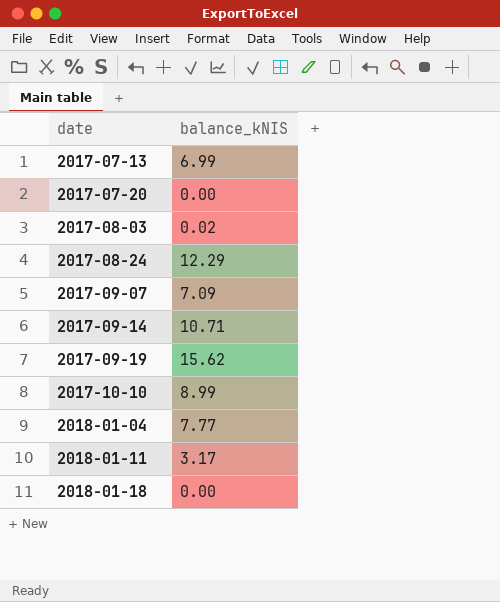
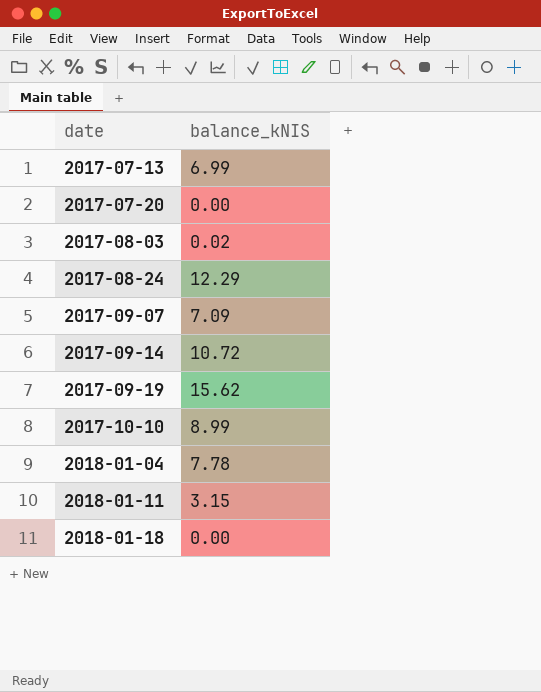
2017-09-14 | balance_kNIS: 10.71 -> 10.72
2018-01-04 | balance_kNIS: 7.77 -> 7.78
2018-01-11 | balance_kNIS: 3.17 -> 3.15

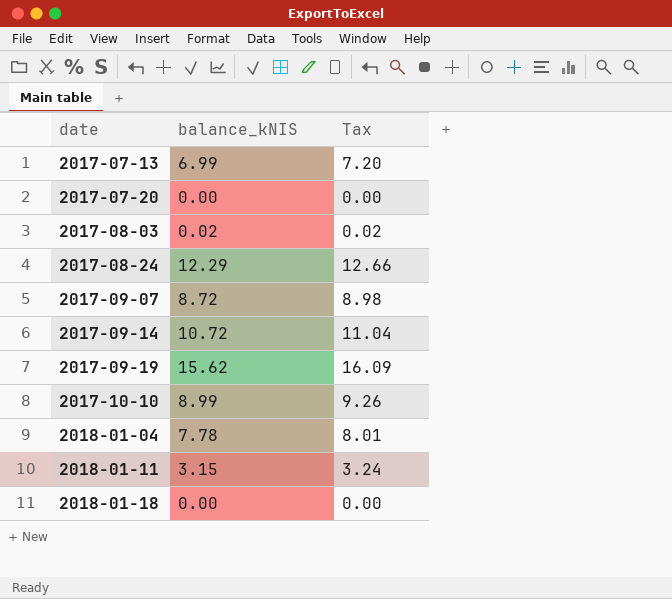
column Tax | formula: none -> [balance_kNIS] * 1.03
2017-09-07 | balance_kNIS: 7.09 -> 8.72

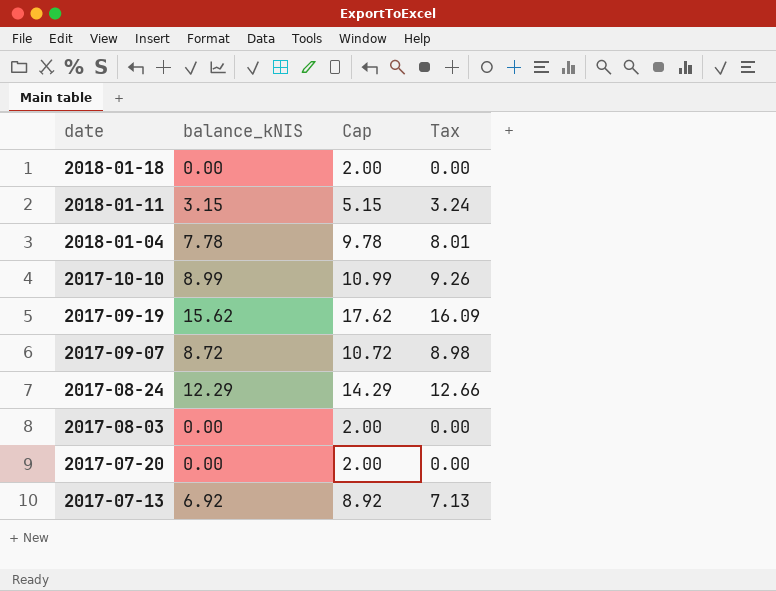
row order: date ascending -> date descending
column Cap | formula: none -> [balance_kNIS] + 2
row 2017-09-14: 10.72 | 11.04 -> none
2017-08-03 | balance_kNIS: 0.02 -> 0.00
2017-08-03 | Tax: 0.02 -> 0.00
2017-07-13 | balance_kNIS: 6.99 -> 6.92
2017-07-13 | Tax: 7.20 -> 7.13

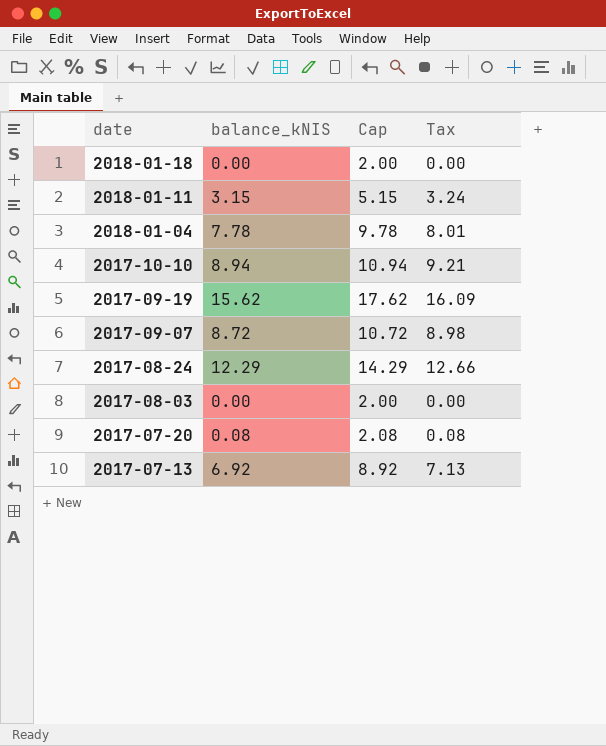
2017-10-10 | balance_kNIS: 8.99 -> 8.94
2017-10-10 | Cap: 10.99 -> 10.94
2017-10-10 | Tax: 9.26 -> 9.21
2017-07-20 | balance_kNIS: 0.00 -> 0.08
2017-07-20 | Cap: 2.00 -> 2.08
2017-07-20 | Tax: 0.00 -> 0.08

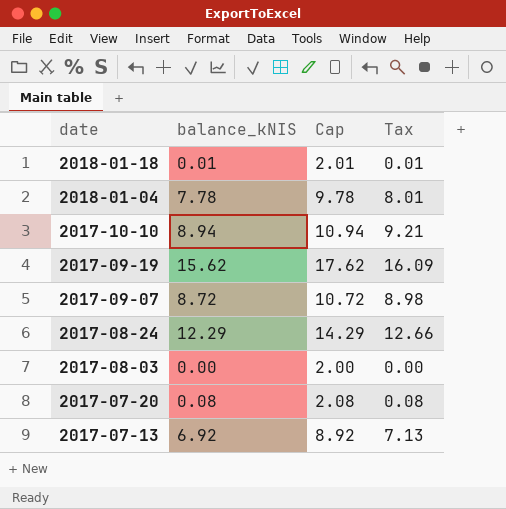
row 2018-01-11: 3.15 | 5.15 | 3.24 -> none
2018-01-18 | balance_kNIS: 0.00 -> 0.01
2018-01-18 | Cap: 2.00 -> 2.01
2018-01-18 | Tax: 0.00 -> 0.01

